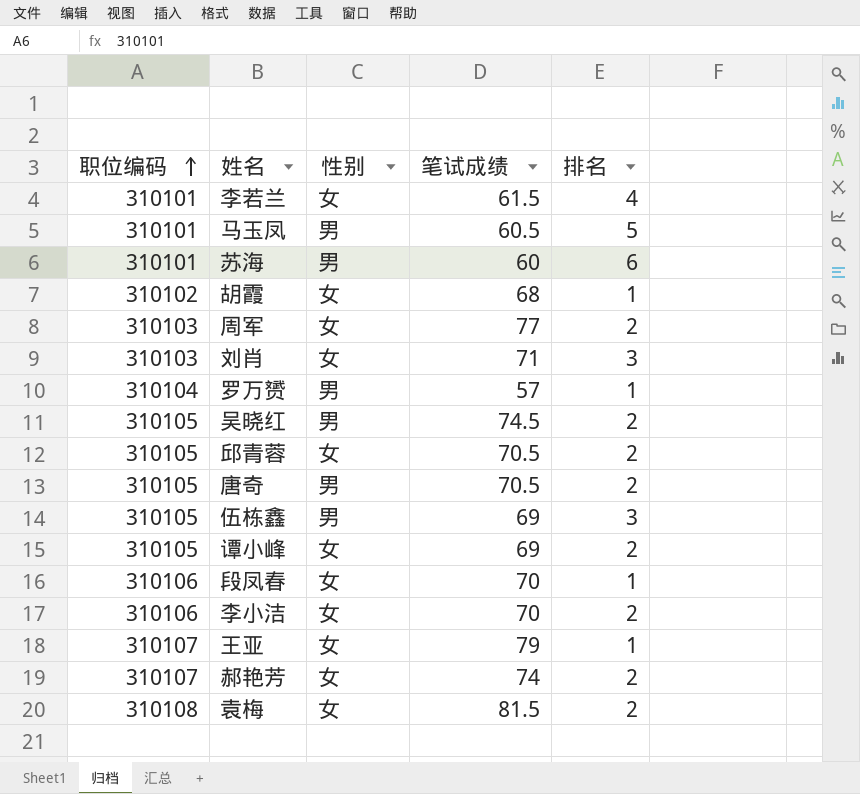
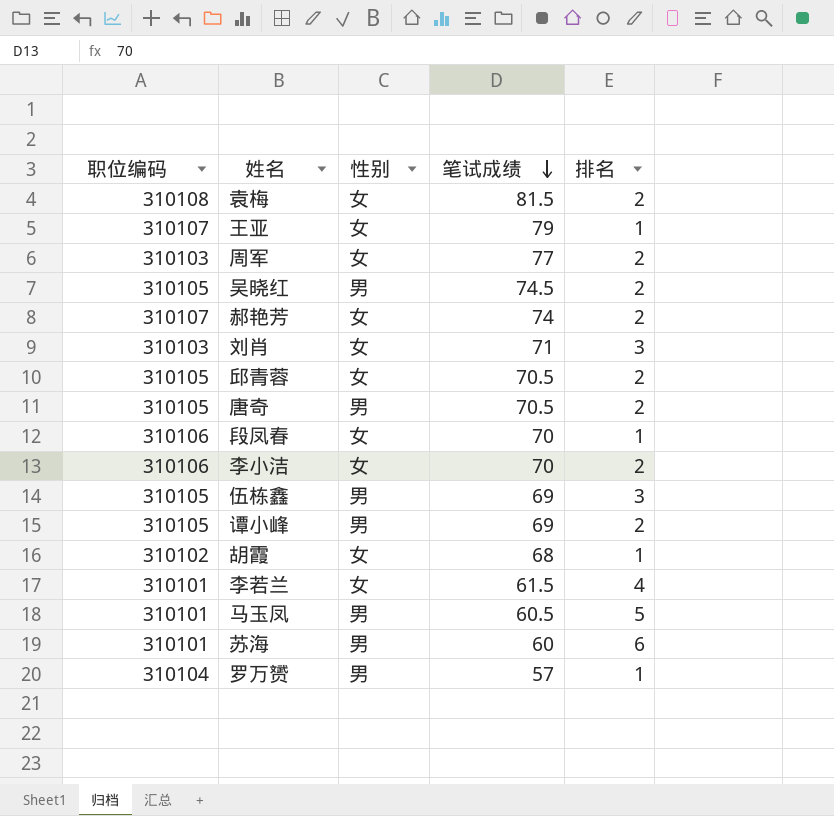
row order: 职位编码 ascending -> 笔试成绩 descending
谭小峰 | 性别: 女 -> 男

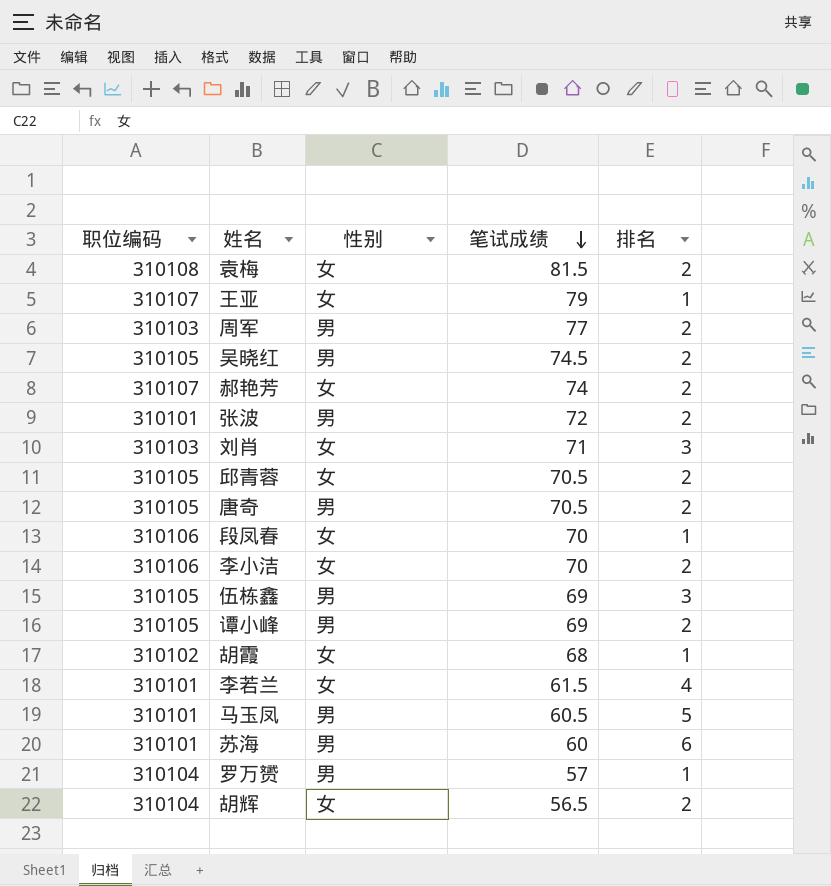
周军 | 性别: 女 -> 男
row 张波: none -> 310101 | 男 | 72 | 2
row 胡辉: none -> 310104 | 女 | 56.5 | 2

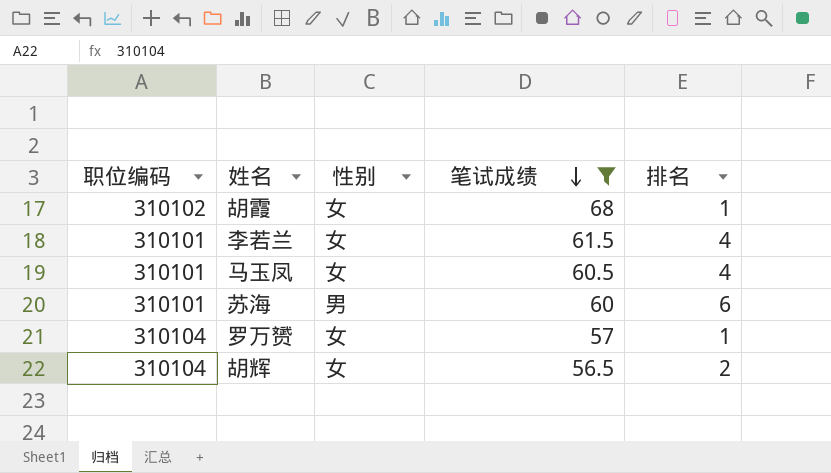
filter: none -> 笔试成绩 <= 68
马玉凤 | 性别: 男 -> 女
马玉凤 | 排名: 5 -> 4
罗万赟 | 性别: 男 -> 女

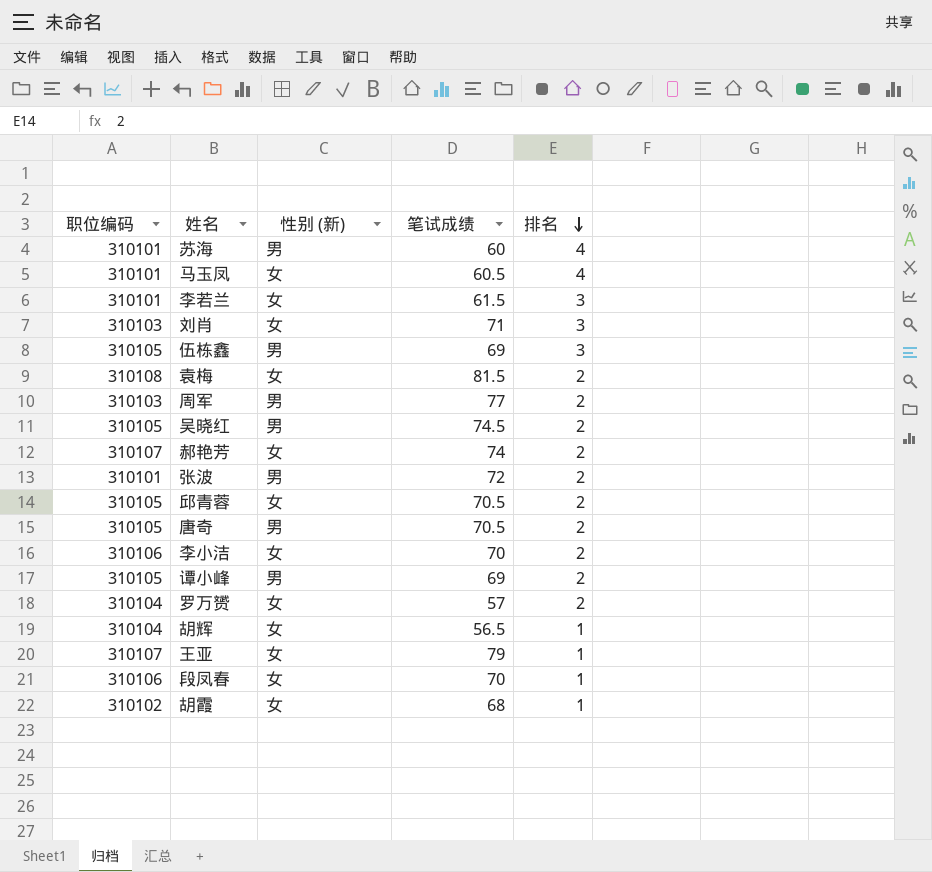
filter: 笔试成绩 <= 68 -> none
row order: 笔试成绩 descending -> 排名 descending
column name: 性别 -> 性别 (新)
苏海 | 排名: 6 -> 4
李若兰 | 排名: 4 -> 3
罗万赟 | 排名: 1 -> 2
胡辉 | 排名: 2 -> 1

